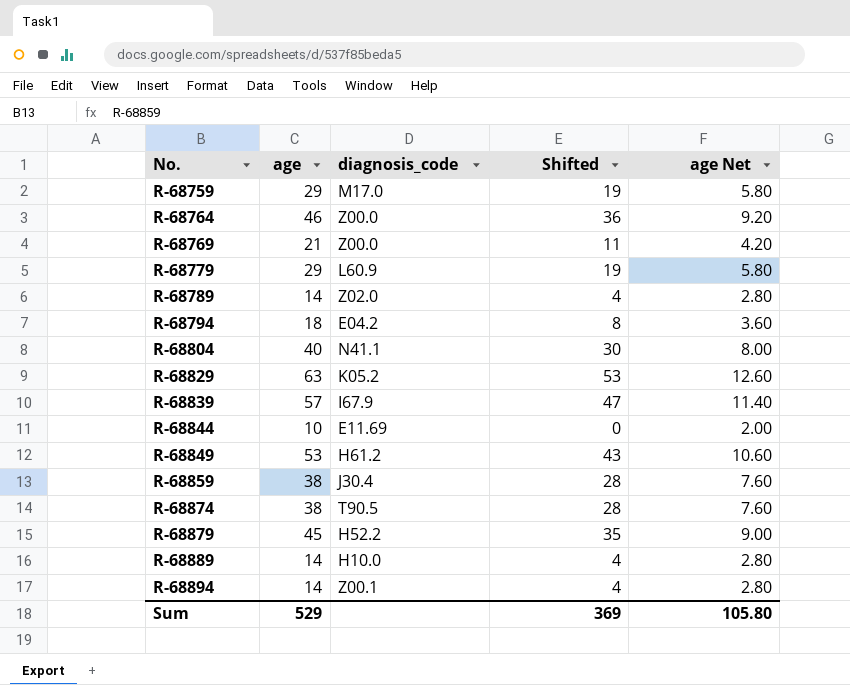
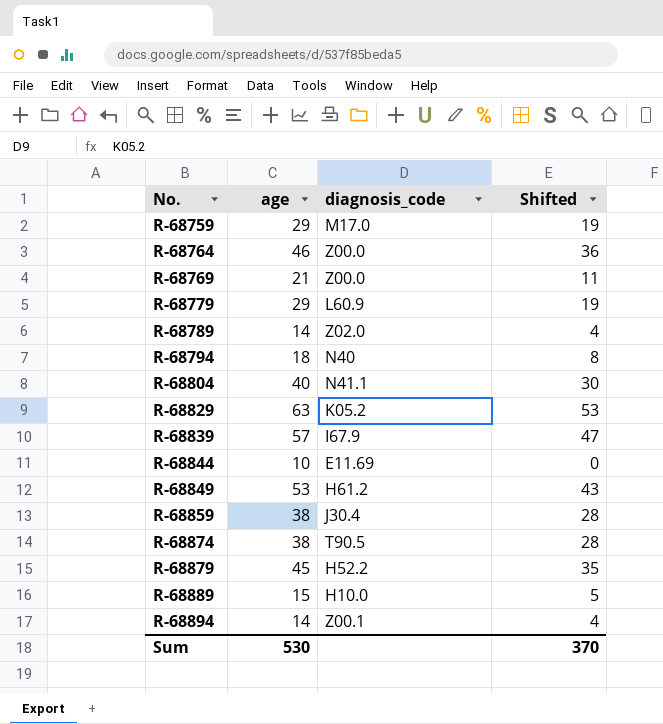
column age Net | formula: [age] * 0.2 -> none
R-68794 | diagnosis_code: E04.2 -> N40
R-68889 | age: 14 -> 15
R-68889 | Shifted: 4 -> 5
Sum | age: 529 -> 530
Sum | Shifted: 369 -> 370

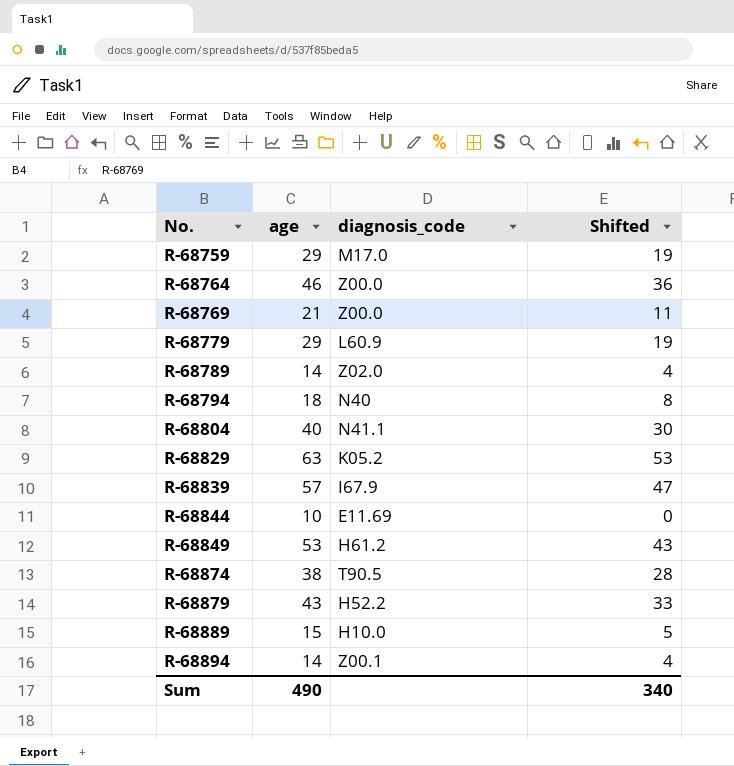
row R-68859: 38 | J30.4 | 28 -> none
R-68879 | age: 45 -> 43
R-68879 | Shifted: 35 -> 33
Sum | age: 530 -> 490
Sum | Shifted: 370 -> 340

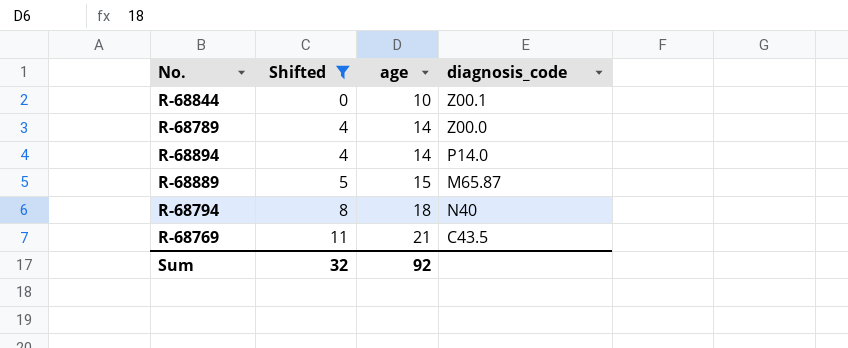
filter: none -> Shifted <= 11
row order: No. ascending -> Shifted ascending
column Shifted | position: 4 -> 2
R-68844 | diagnosis_code: E11.69 -> Z00.1
R-68789 | diagnosis_code: Z02.0 -> Z00.0
R-68894 | diagnosis_code: Z00.1 -> P14.0
R-68889 | diagnosis_code: H10.0 -> M65.87
R-68769 | diagnosis_code: Z00.0 -> C43.5
Sum | Shifted: 340 -> 32
Sum | age: 490 -> 92

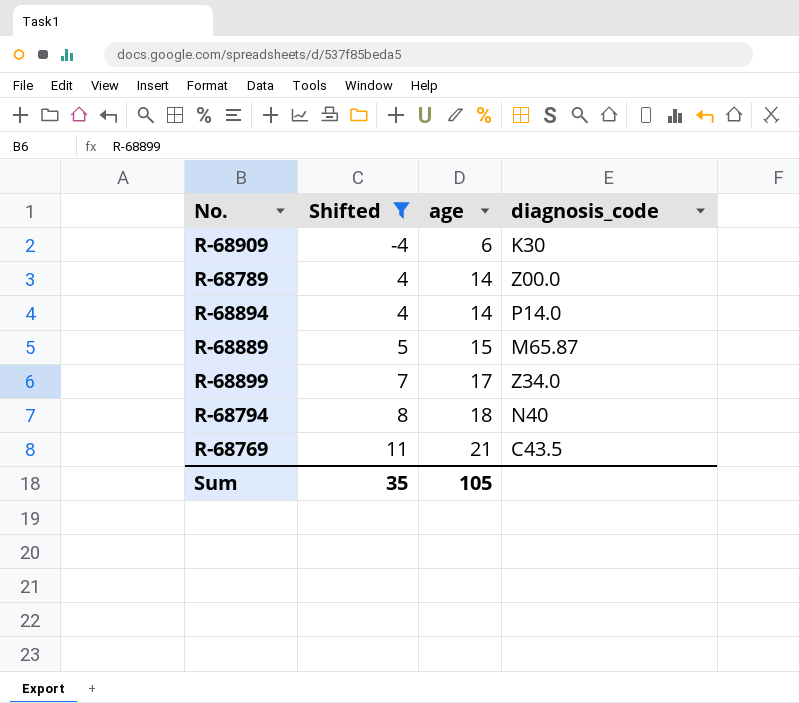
row R-68844: 0 | 10 | Z00.1 -> none
row R-68909: none -> -4 | 6 | K30
row R-68899: none -> 7 | 17 | Z34.0
Sum | Shifted: 32 -> 35
Sum | age: 92 -> 105

